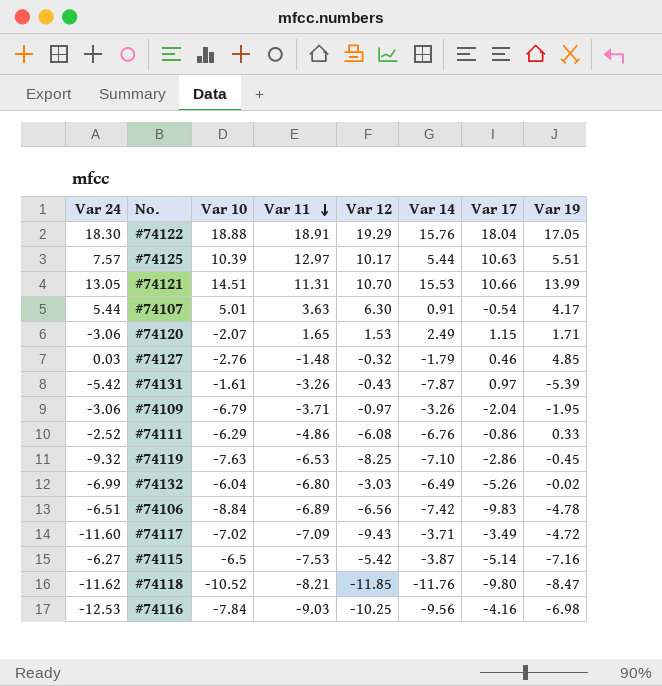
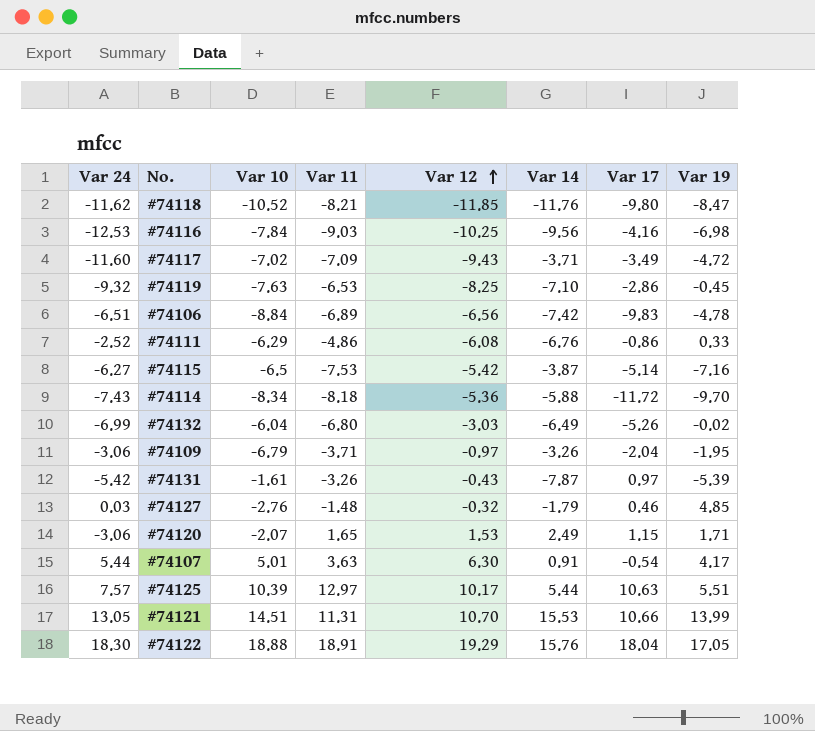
row order: Var 11 descending -> Var 12 ascending
row #74114: none -> -7.43 | -8.34 | -8.18 | -5.36 | -5.88 | -11.72 | -9.70

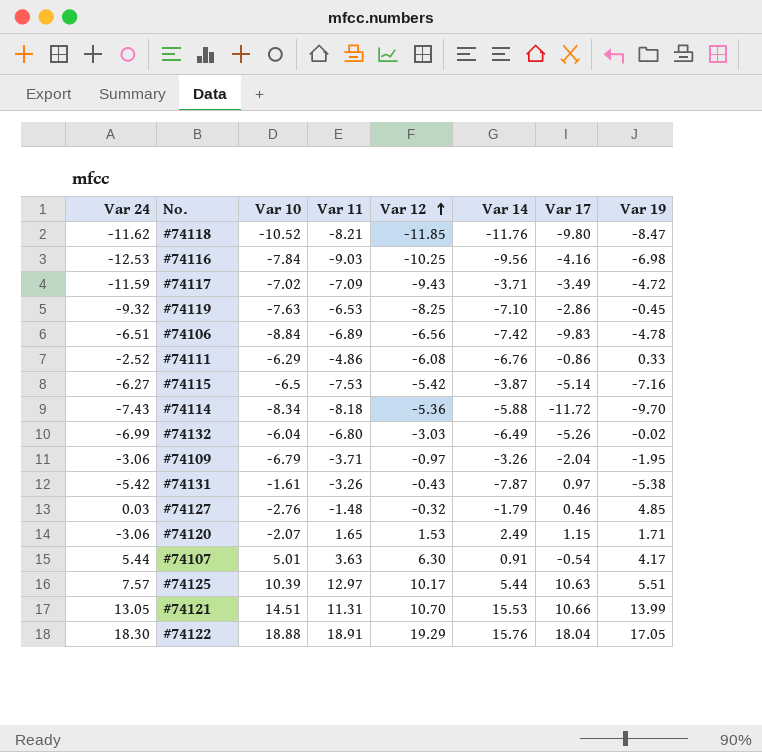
#74117 | Var 24: -11.60 -> -11.59
#74131 | Var 19: -5.39 -> -5.38

